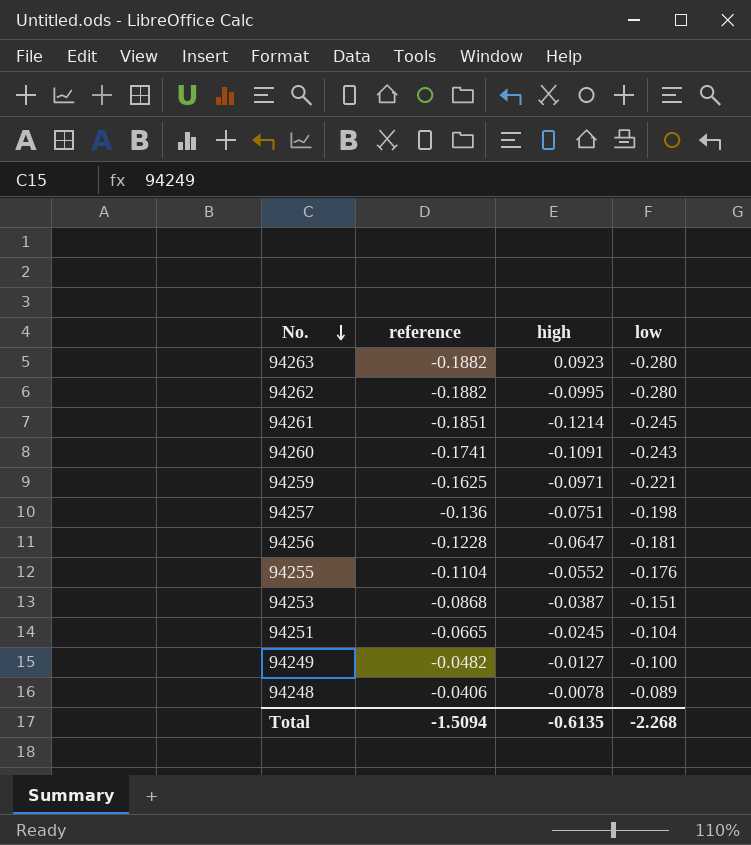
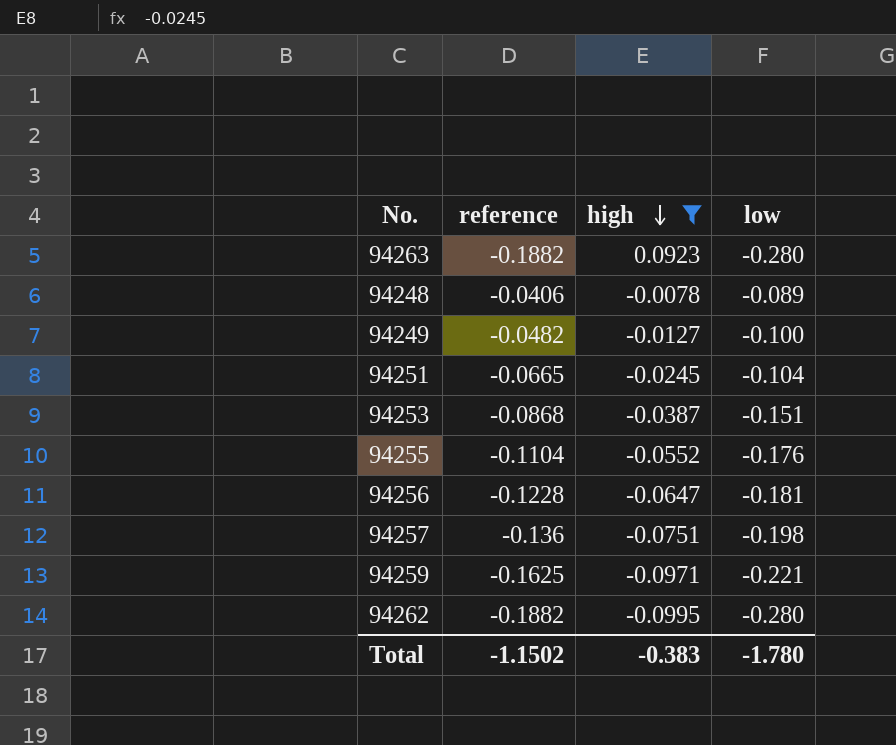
filter: none -> high >= -0.0995
row order: No. descending -> high descending
Total | reference: -1.5094 -> -1.1502
Total | high: -0.6135 -> -0.383
Total | low: -2.268 -> -1.780

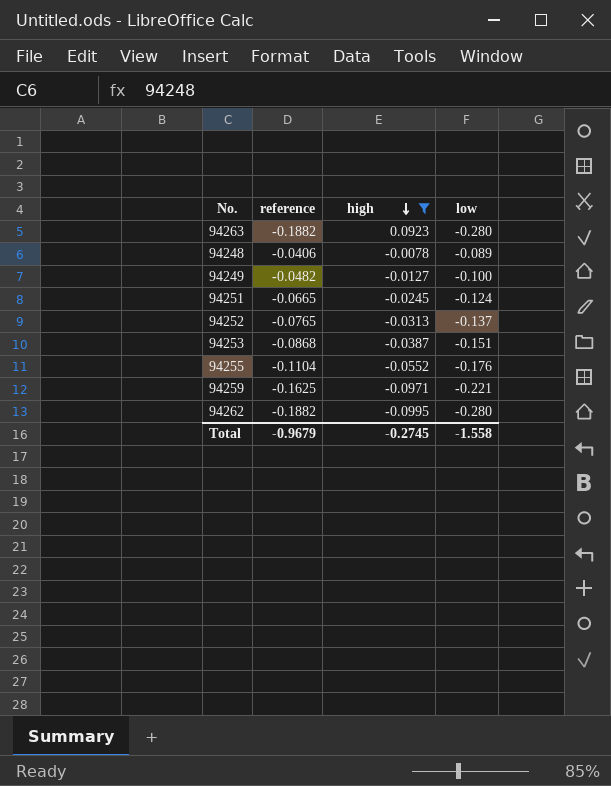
row 94256: -0.1228 | -0.0647 | -0.181 -> none
row 94257: -0.136 | -0.0751 | -0.198 -> none
94251 | low: -0.104 -> -0.124
row 94252: none -> -0.0765 | -0.0313 | -0.137
Total | reference: -1.1502 -> -0.9679
Total | high: -0.383 -> -0.2745
Total | low: -1.780 -> -1.558

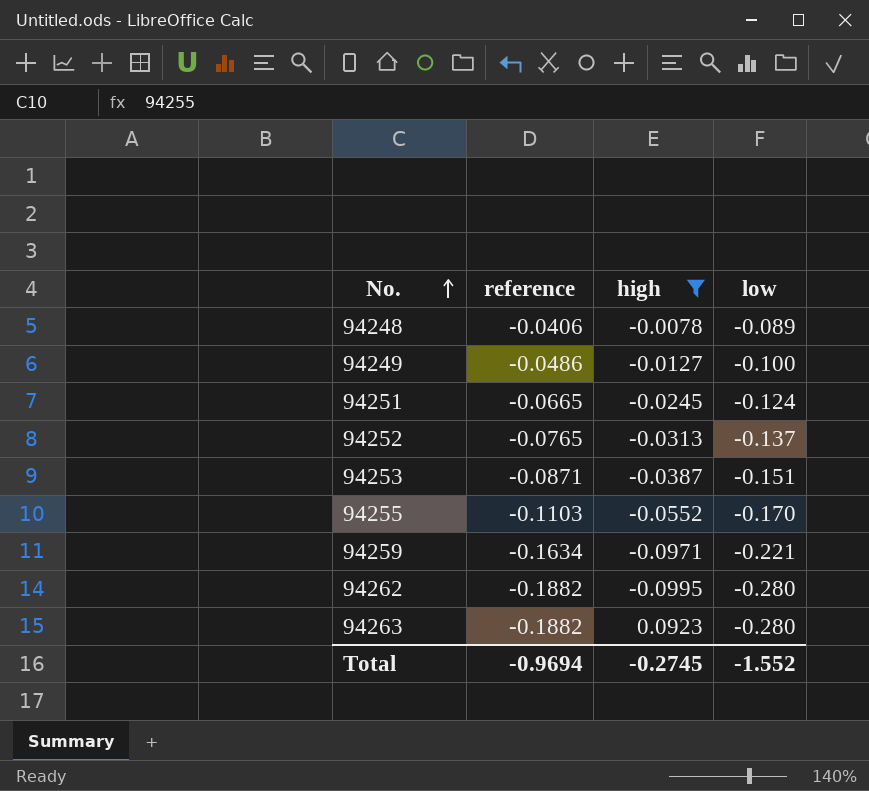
row order: high descending -> No. ascending
94249 | reference: -0.0482 -> -0.0486
94253 | reference: -0.0868 -> -0.0871
94255 | reference: -0.1104 -> -0.1103
94255 | low: -0.176 -> -0.170
94259 | reference: -0.1625 -> -0.1634
Total | reference: -0.9679 -> -0.9694
Total | low: -1.558 -> -1.552

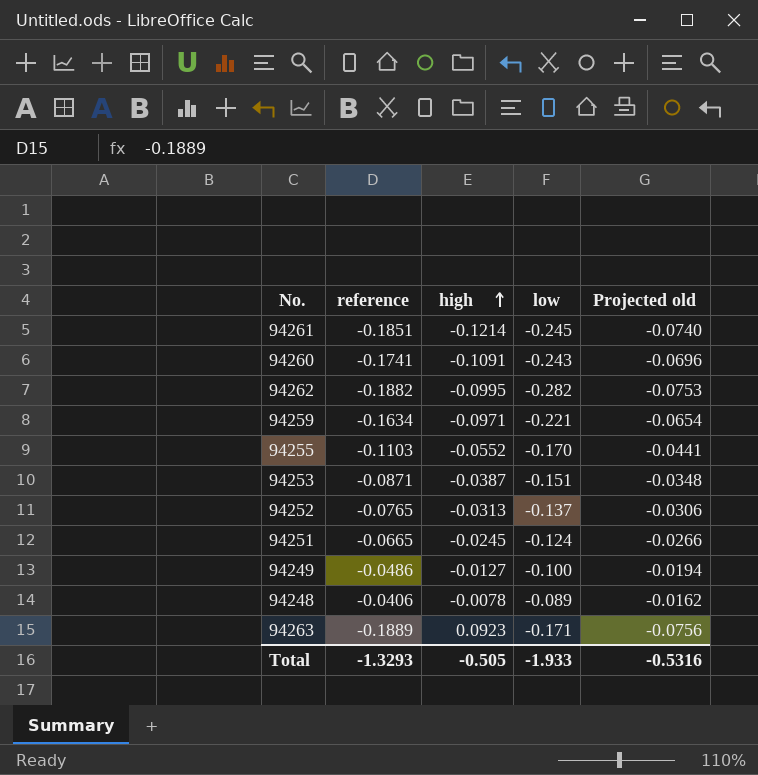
filter: high >= -0.0995 -> none
row order: No. ascending -> high ascending
column Projected old | formula: none -> [reference] * 0.4
94262 | low: -0.280 -> -0.282
94263 | reference: -0.1882 -> -0.1889
94263 | low: -0.280 -> -0.171
Total | reference: -0.9694 -> -1.3293
Total | high: -0.2745 -> -0.505
Total | low: -1.552 -> -1.933

